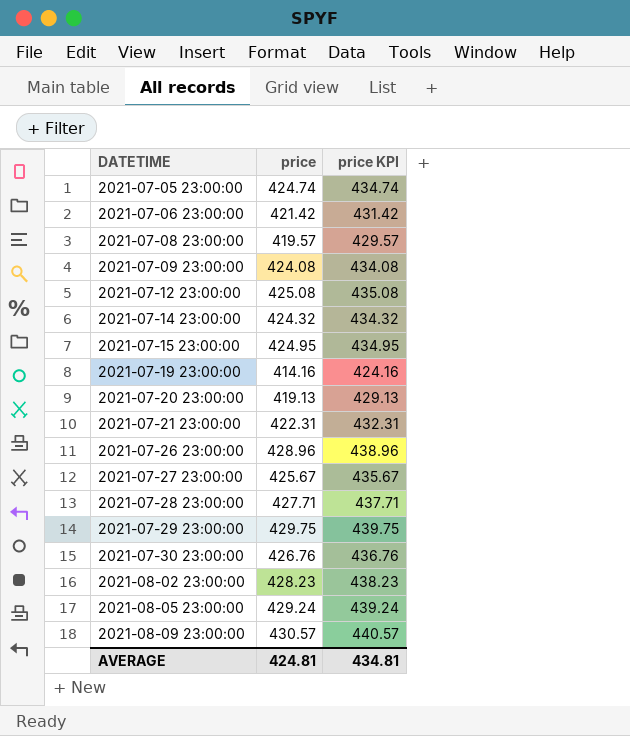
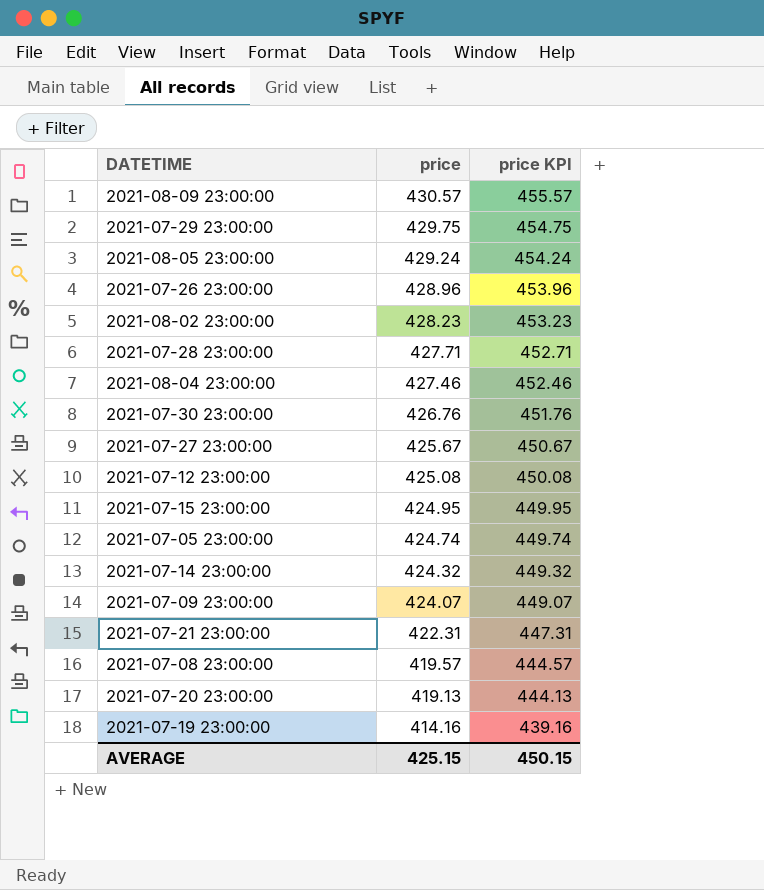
row order: DATETIME ascending -> price descending
column price KPI | formula: [price] + 10 -> [price] + 25
row 2021-07-06 23:00:00: 421.42 | 431.42 -> none
row 2021-08-04 23:00:00: none -> 427.46 | 452.46
2021-07-09 23:00:00 | price: 424.08 -> 424.07
AVERAGE | price: 424.81 -> 425.15
AVERAGE | price KPI: 434.81 -> 450.15

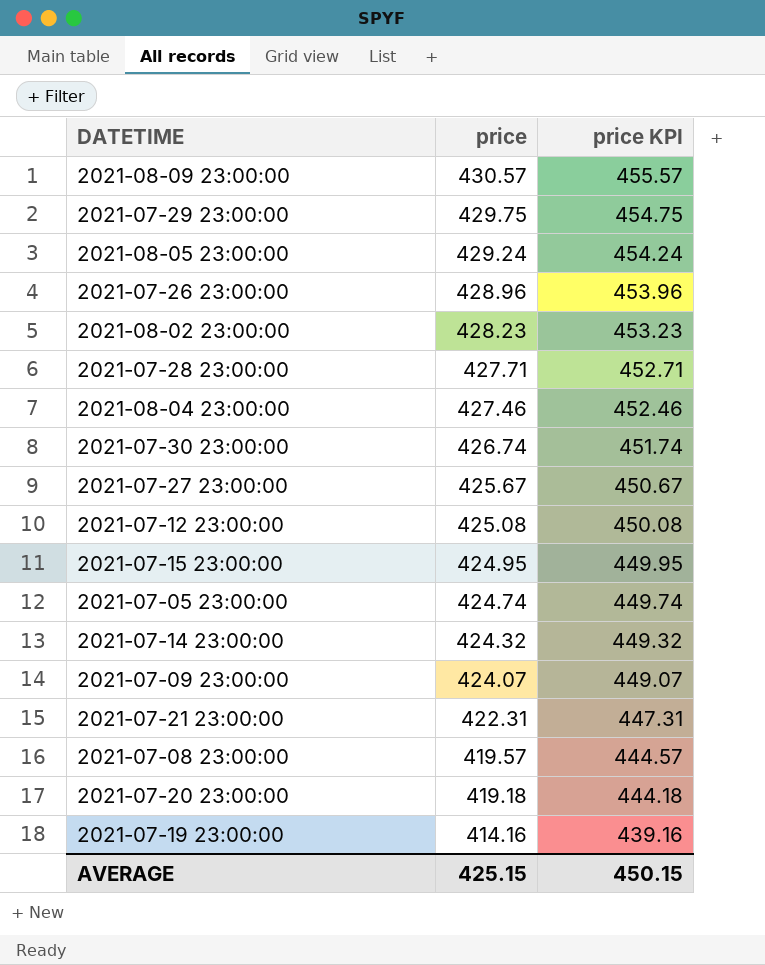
2021-07-30 23:00:00 | price: 426.76 -> 426.74
2021-07-30 23:00:00 | price KPI: 451.76 -> 451.74
2021-07-20 23:00:00 | price: 419.13 -> 419.18
2021-07-20 23:00:00 | price KPI: 444.13 -> 444.18

